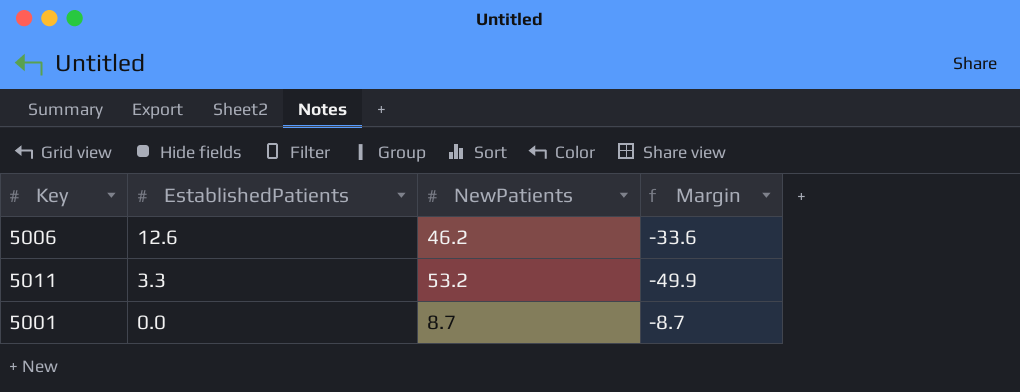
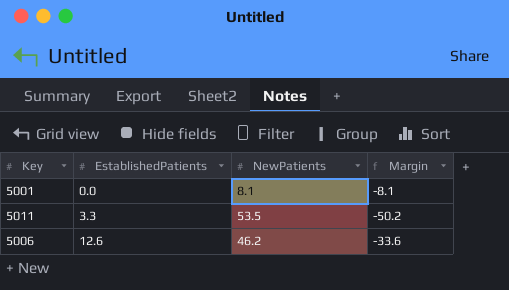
row order: EstablishedPatients descending -> EstablishedPatients ascending
5001 | NewPatients: 8.7 -> 8.1
5001 | Margin: -8.7 -> -8.1
5011 | NewPatients: 53.2 -> 53.5
5011 | Margin: -49.9 -> -50.2

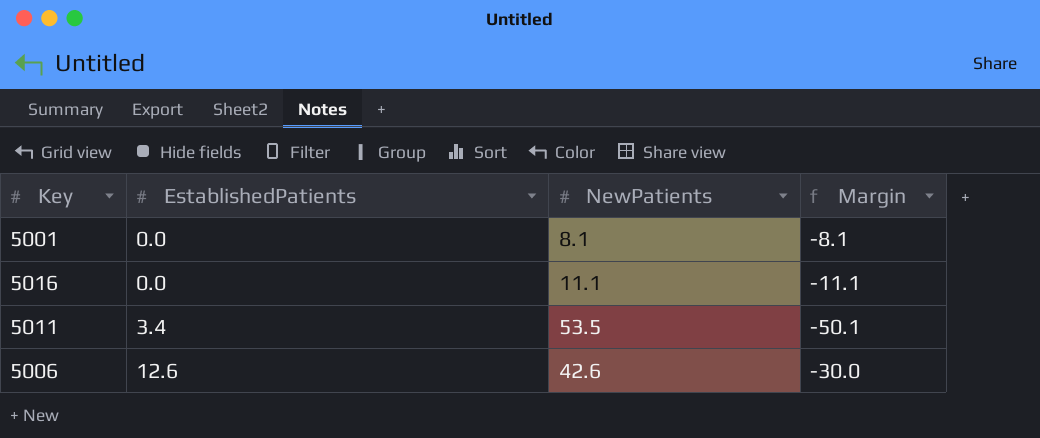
row 5016: none -> 0.0 | 11.1 | -11.1
5011 | EstablishedPatients: 3.3 -> 3.4
5011 | Margin: -50.2 -> -50.1
5006 | NewPatients: 46.2 -> 42.6
5006 | Margin: -33.6 -> -30.0

